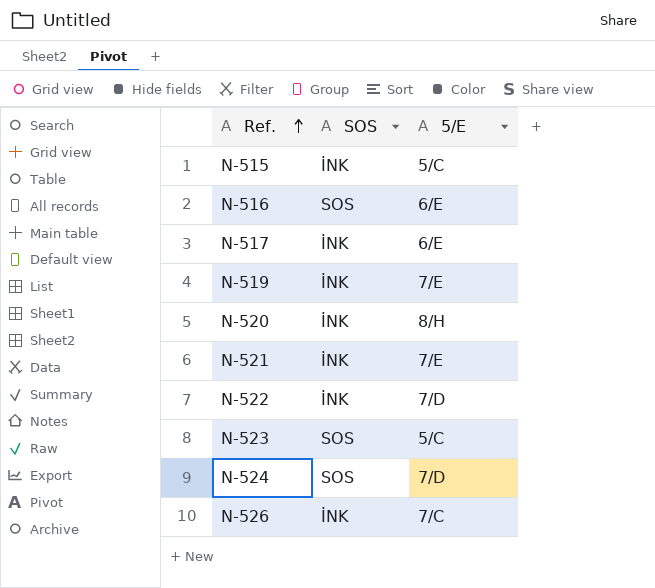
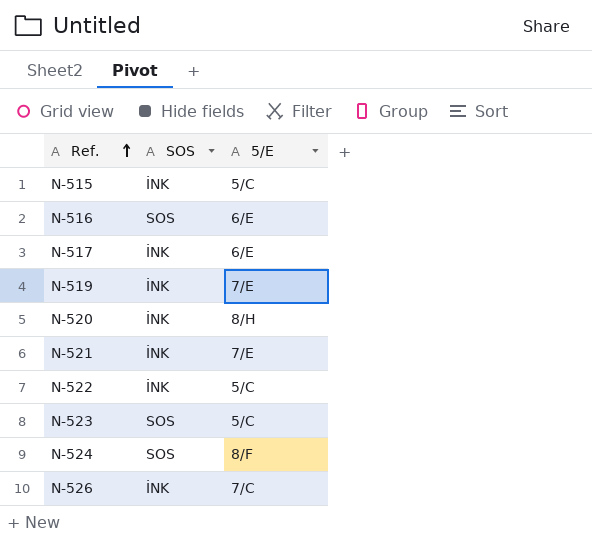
N-522 | 5/E: 7/D -> 5/C
N-524 | 5/E: 7/D -> 8/F

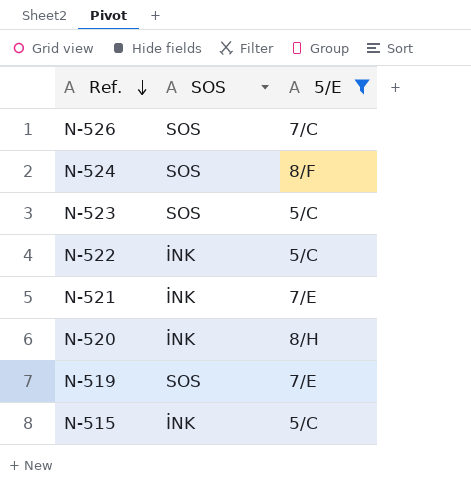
filter: none -> 5/E != 6/E
row order: Ref. ascending -> Ref. descending
N-526 | SOS: İNK -> SOS
N-519 | SOS: İNK -> SOS

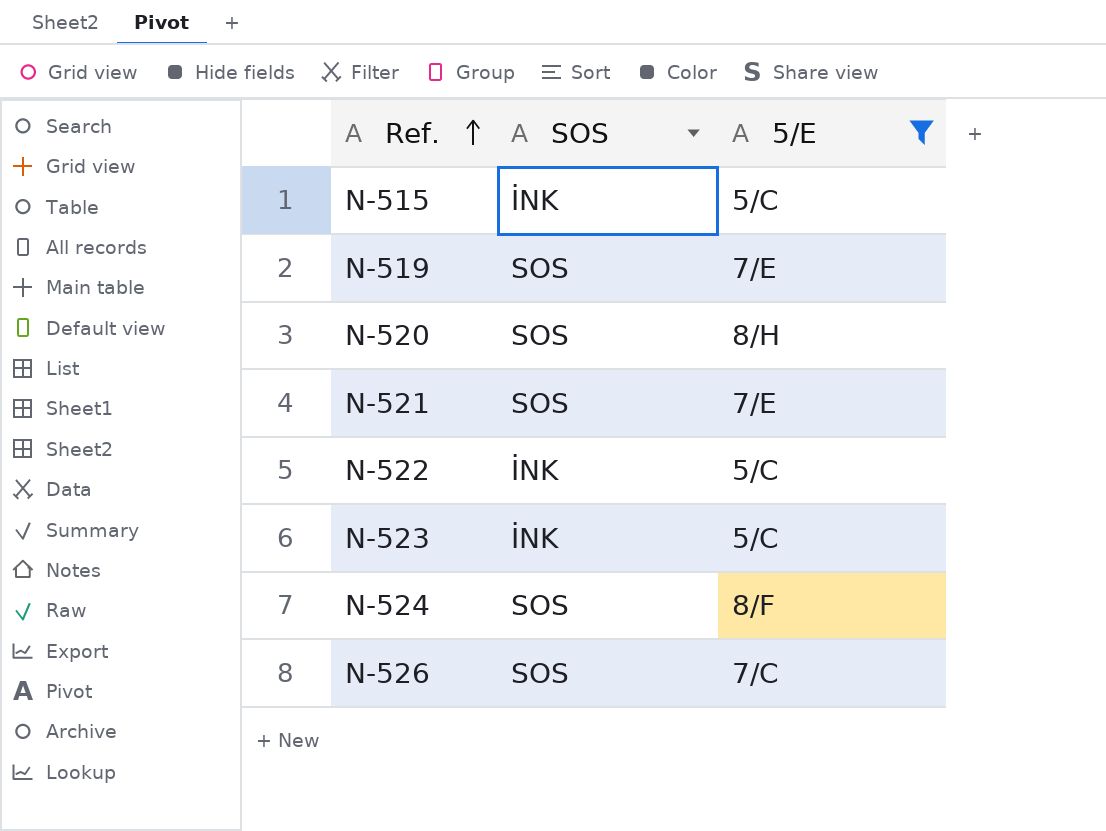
row order: Ref. descending -> Ref. ascending
N-520 | SOS: İNK -> SOS
N-521 | SOS: İNK -> SOS
N-523 | SOS: SOS -> İNK

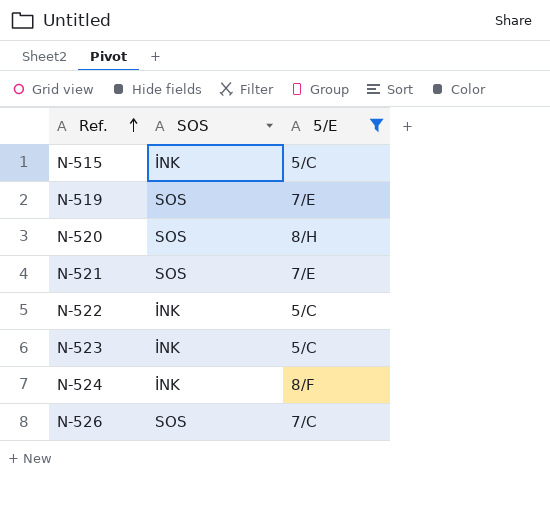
N-524 | SOS: SOS -> İNK

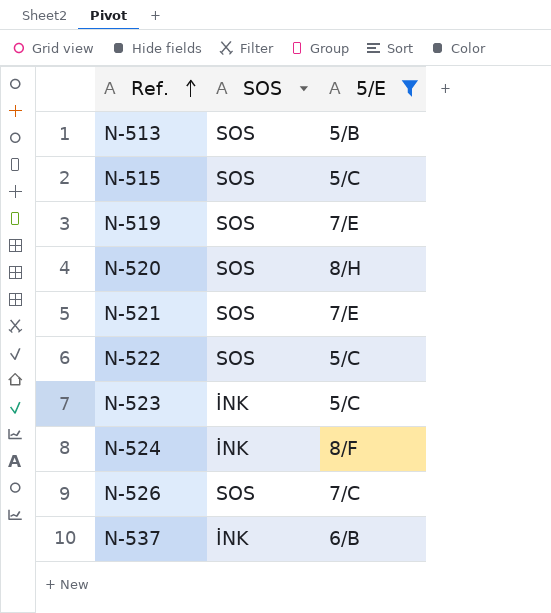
row N-513: none -> SOS | 5/B
N-515 | SOS: İNK -> SOS
N-522 | SOS: İNK -> SOS
row N-537: none -> İNK | 6/B

